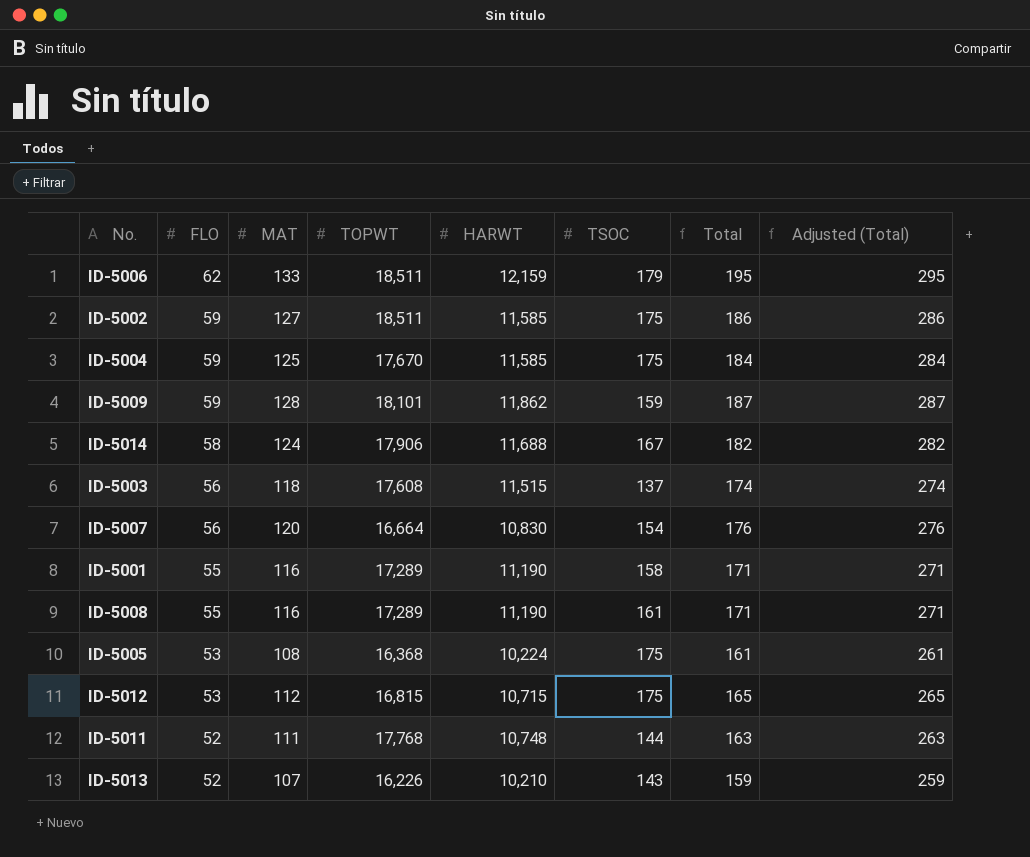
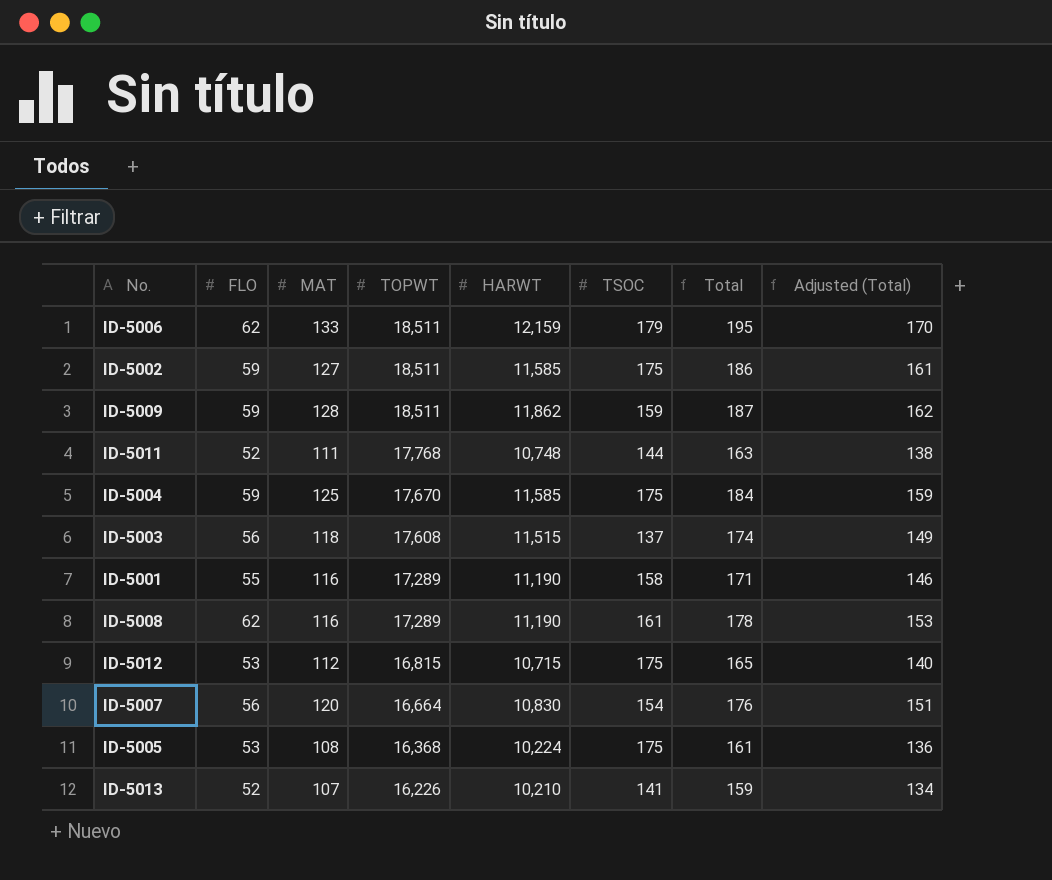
row order: FLO descending -> TOPWT descending
column Adjusted (Total) | formula: [Total] + 100 -> [Total] - 25
row ID-5014: 58 | 124 | 17,906 | 11,688 | 167 | 182 | 282 -> none
ID-5009 | TOPWT: 18,101 -> 18,511
ID-5008 | FLO: 55 -> 62
ID-5008 | Total: 171 -> 178
ID-5013 | TSOC: 143 -> 141

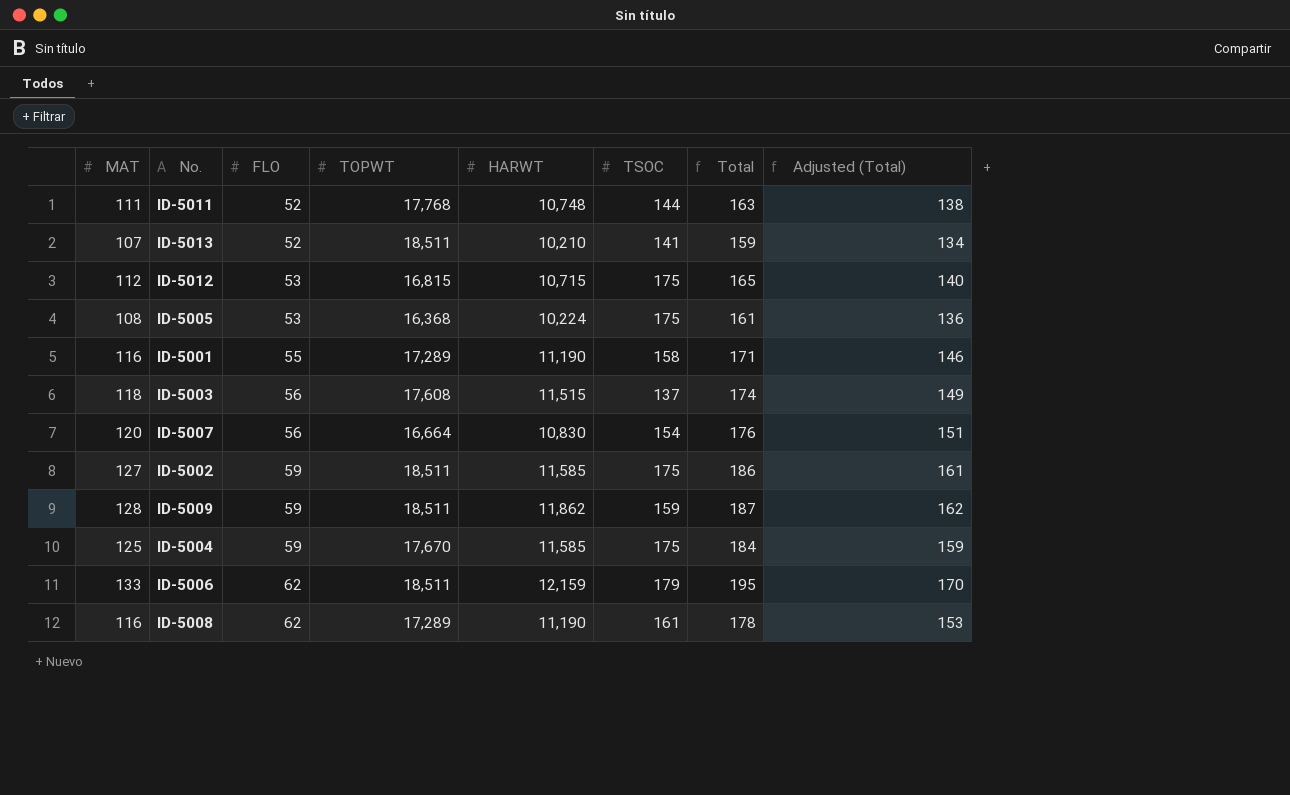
row order: TOPWT descending -> FLO ascending
column MAT | position: 3 -> 1
ID-5013 | TOPWT: 16,226 -> 18,511

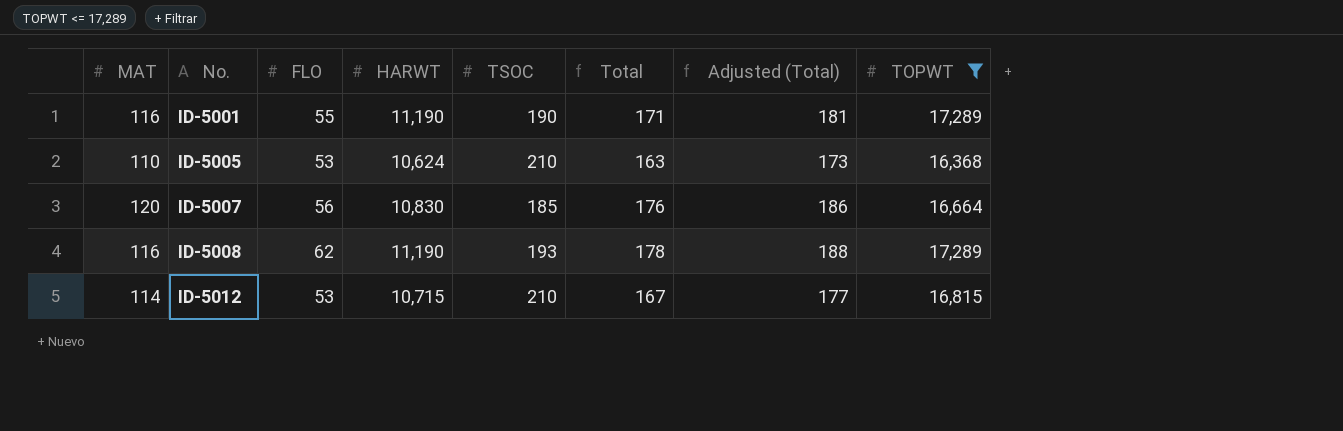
filter: none -> TOPWT <= 17,289
row order: FLO ascending -> No. ascending
column Adjusted (Total) | formula: [Total] - 25 -> [Total] + 10
column TOPWT | position: 4 -> 8
ID-5001 | TSOC: 158 -> 190
ID-5005 | MAT: 108 -> 110
ID-5005 | HARWT: 10,224 -> 10,624
ID-5005 | TSOC: 175 -> 210
ID-5005 | Total: 161 -> 163
ID-5007 | TSOC: 154 -> 185
ID-5008 | TSOC: 161 -> 193
ID-5012 | MAT: 112 -> 114
ID-5012 | TSOC: 175 -> 210
ID-5012 | Total: 165 -> 167

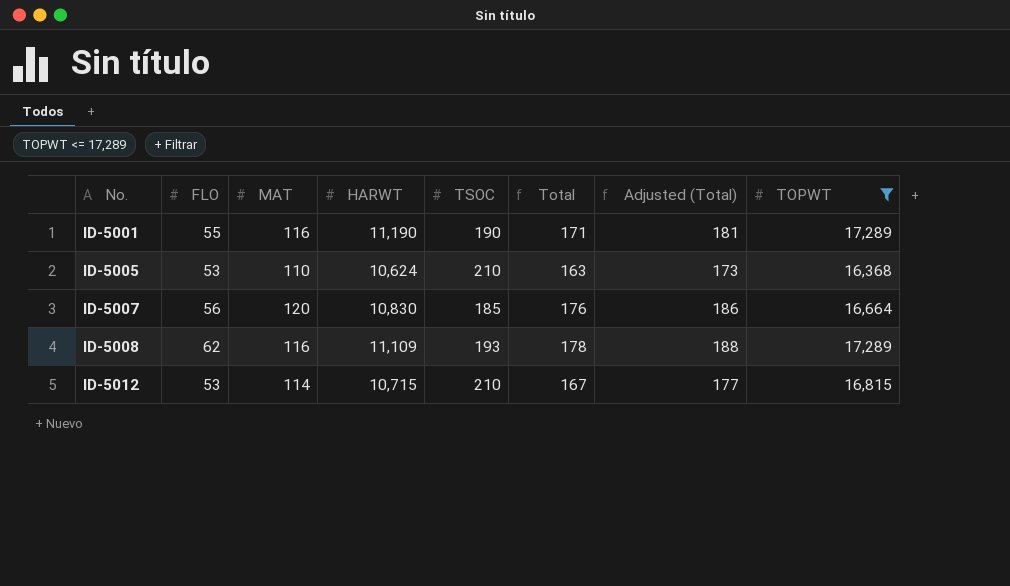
column MAT | position: 1 -> 3
ID-5008 | HARWT: 11,190 -> 11,109

